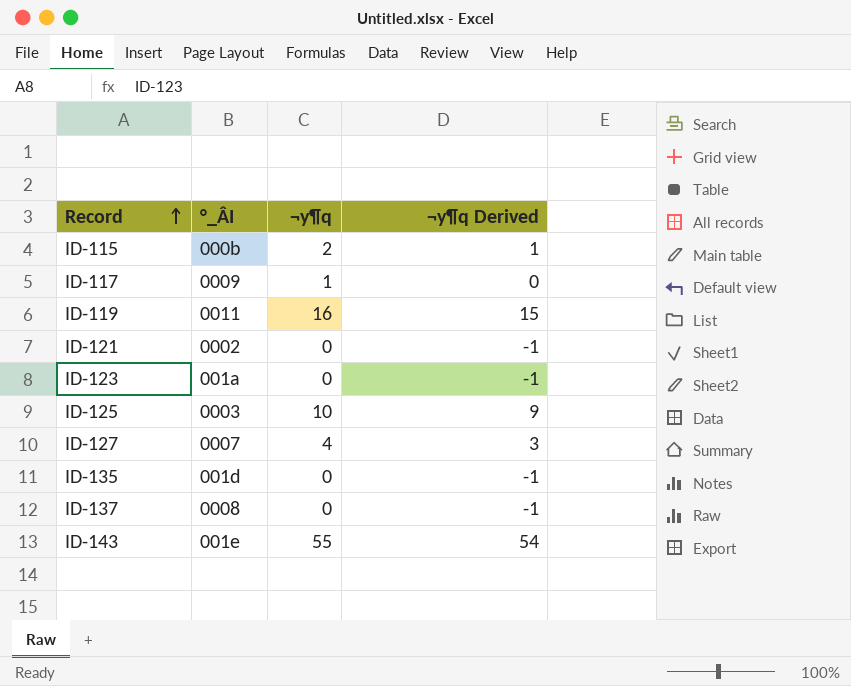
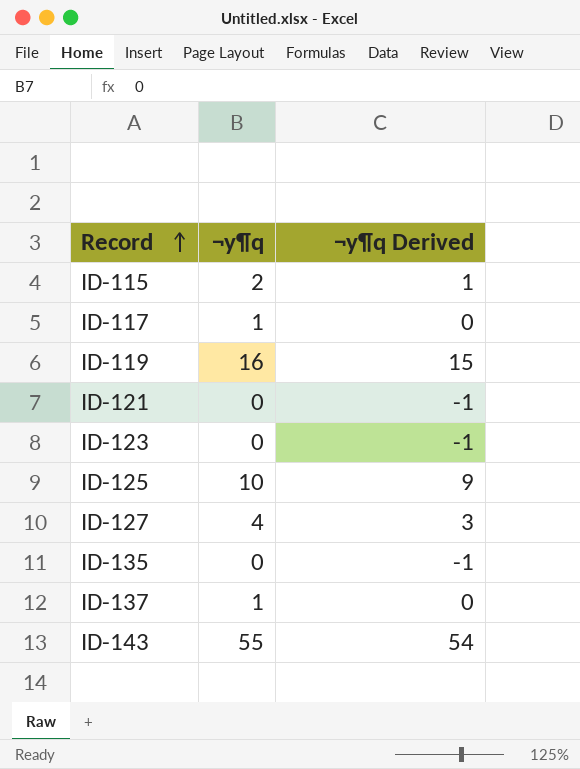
column °_ÂI | position: 2 -> none
ID-137 | ¬y¶q: 0 -> 1
ID-137 | ¬y¶q Derived: -1 -> 0

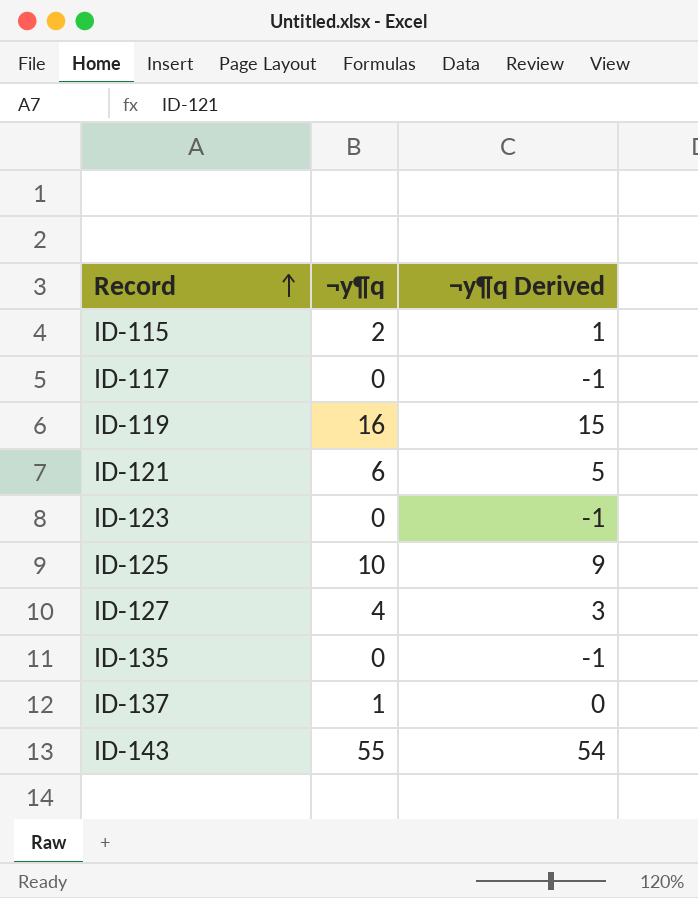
ID-117 | ¬y¶q: 1 -> 0
ID-117 | ¬y¶q Derived: 0 -> -1
ID-121 | ¬y¶q: 0 -> 6
ID-121 | ¬y¶q Derived: -1 -> 5

